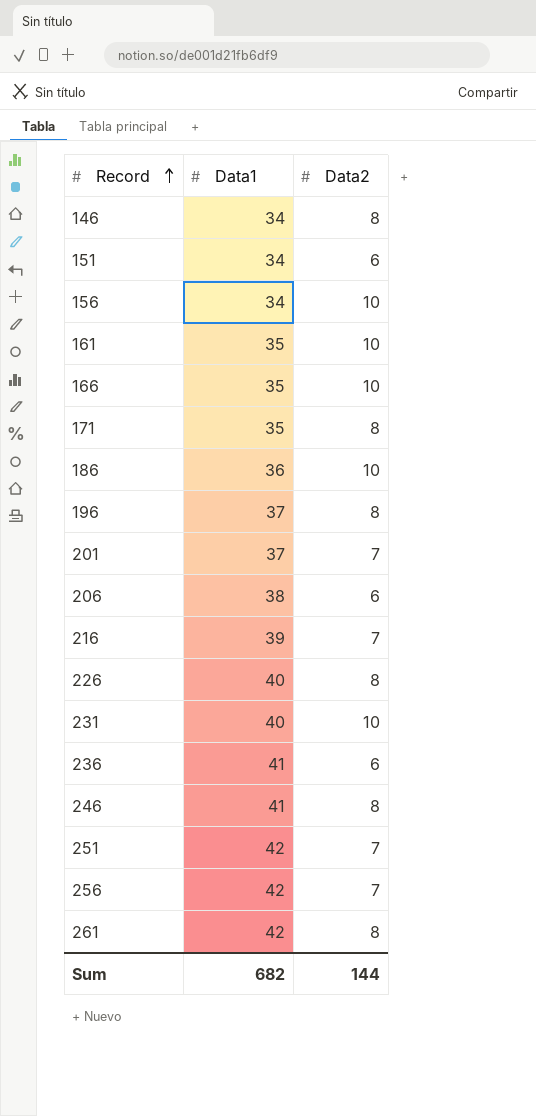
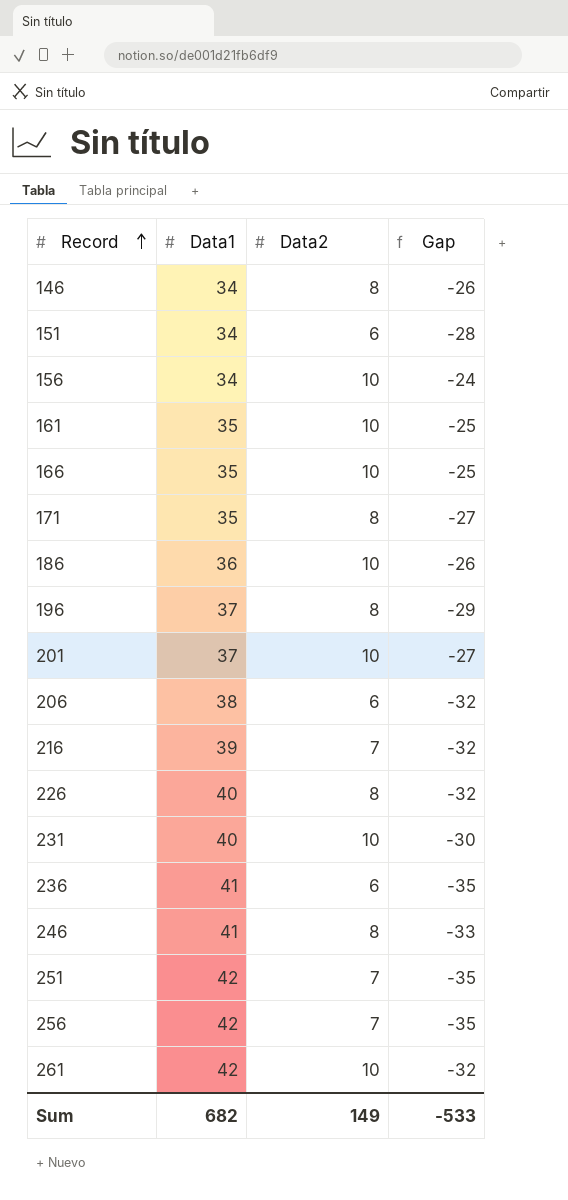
column Gap | formula: none -> [Data2] - [Data1]
201 | Data2: 7 -> 10
261 | Data2: 8 -> 10
Sum | Data2: 144 -> 149

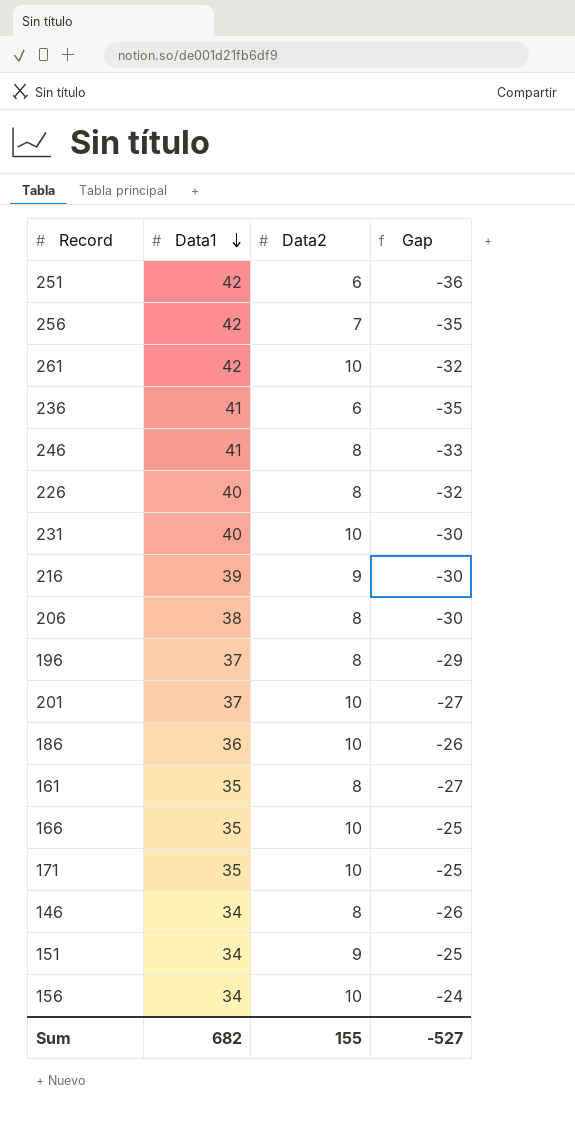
row order: Record ascending -> Data1 descending
251 | Data2: 7 -> 6
251 | Gap: -35 -> -36
216 | Data2: 7 -> 9
216 | Gap: -32 -> -30
206 | Data2: 6 -> 8
206 | Gap: -32 -> -30
161 | Data2: 10 -> 8
161 | Gap: -25 -> -27
171 | Data2: 8 -> 10
171 | Gap: -27 -> -25
151 | Data2: 6 -> 9
151 | Gap: -28 -> -25
Sum | Data2: 149 -> 155
Sum | Gap: -533 -> -527

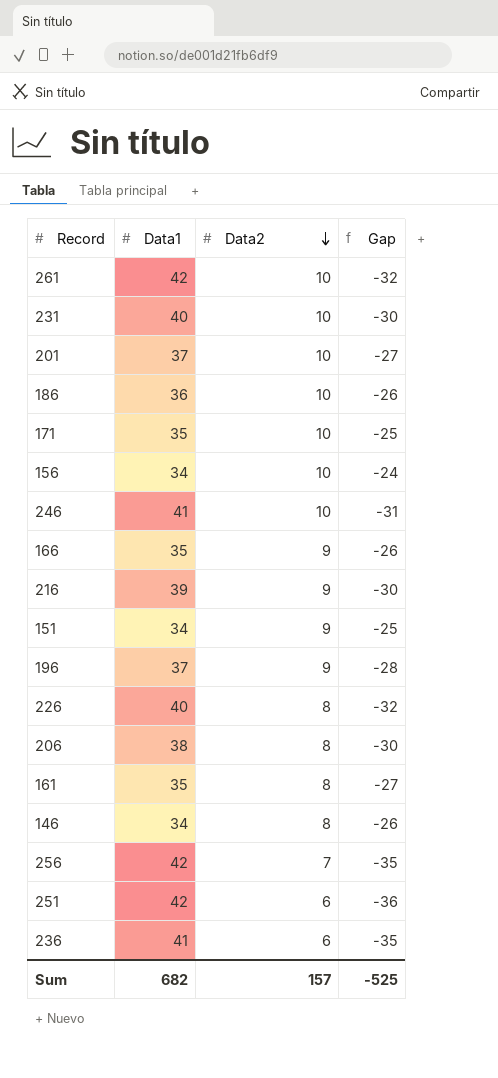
row order: Data1 descending -> Data2 descending
246 | Data2: 8 -> 10
246 | Gap: -33 -> -31
166 | Data2: 10 -> 9
166 | Gap: -25 -> -26
196 | Data2: 8 -> 9
196 | Gap: -29 -> -28
Sum | Data2: 155 -> 157
Sum | Gap: -527 -> -525

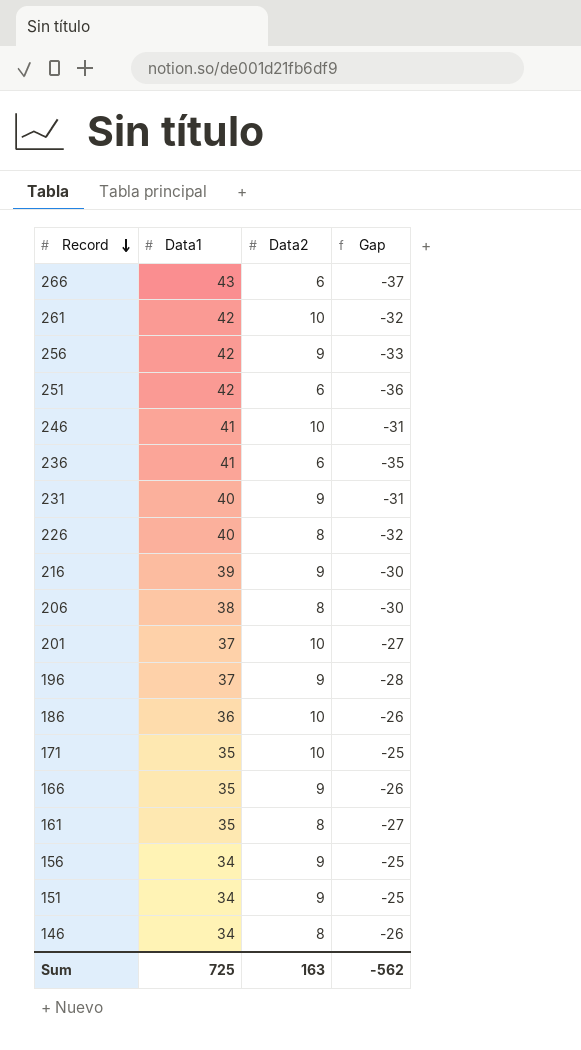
row order: Data2 descending -> Record descending
row 266: none -> 43 | 6 | -37
256 | Data2: 7 -> 9
256 | Gap: -35 -> -33
231 | Data2: 10 -> 9
231 | Gap: -30 -> -31
156 | Data2: 10 -> 9
156 | Gap: -24 -> -25
Sum | Data1: 682 -> 725
Sum | Data2: 157 -> 163
Sum | Gap: -525 -> -562

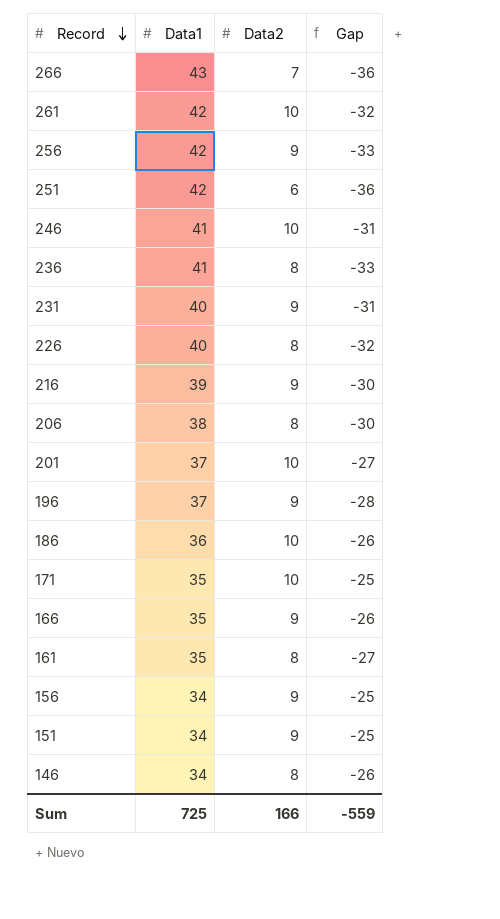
266 | Data2: 6 -> 7
266 | Gap: -37 -> -36
236 | Data2: 6 -> 8
236 | Gap: -35 -> -33
Sum | Data2: 163 -> 166
Sum | Gap: -562 -> -559

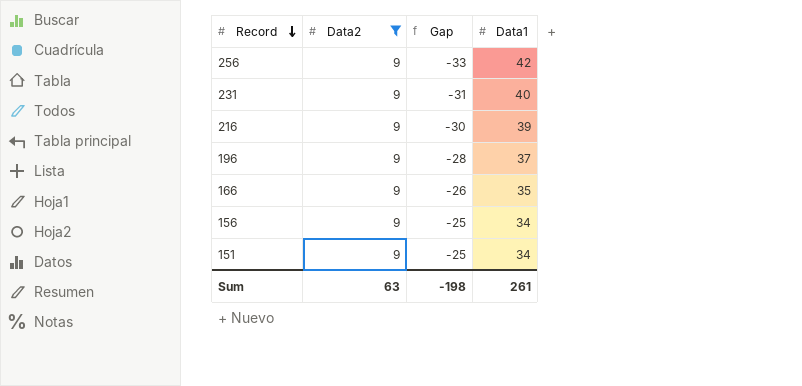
filter: none -> Data2 = 9
column Data1 | position: 2 -> 4
Sum | Data2: 166 -> 63
Sum | Gap: -559 -> -198
Sum | Data1: 725 -> 261

